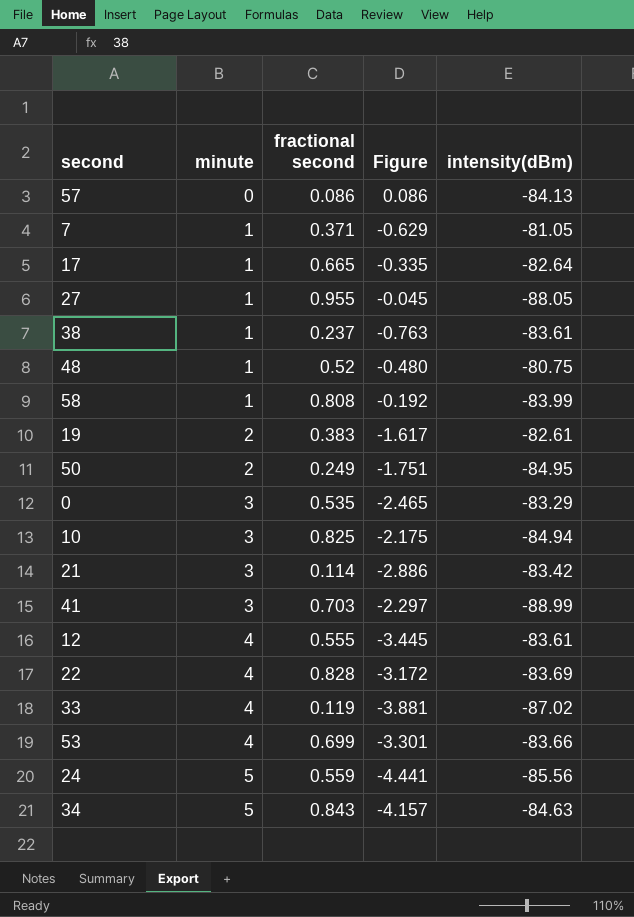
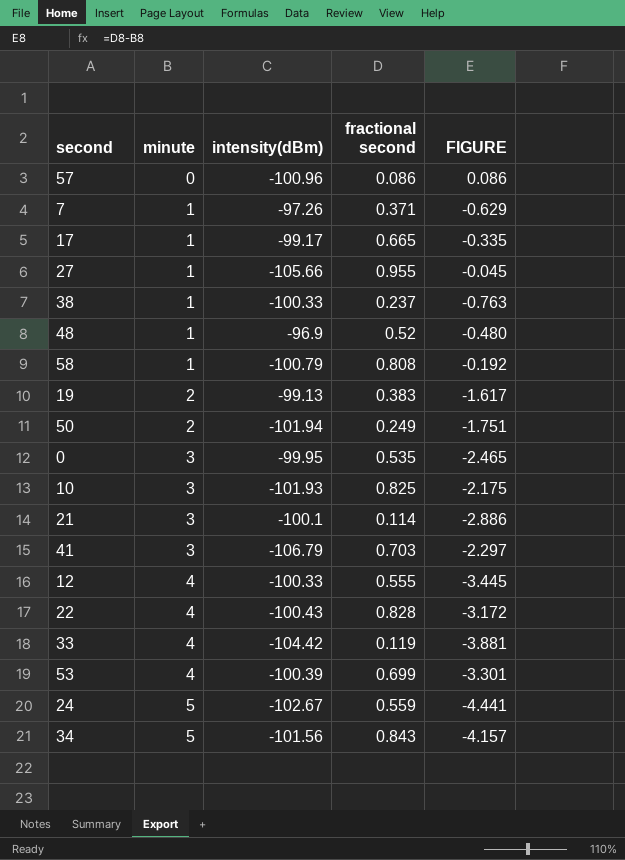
column intensity(dBm) | position: 5 -> 3
column name: Figure -> FIGURE
57 | intensity(dBm): -84.13 -> -100.96
7 | intensity(dBm): -81.05 -> -97.26
17 | intensity(dBm): -82.64 -> -99.17
27 | intensity(dBm): -88.05 -> -105.66
38 | intensity(dBm): -83.61 -> -100.33
48 | intensity(dBm): -80.75 -> -96.9
58 | intensity(dBm): -83.99 -> -100.79
19 | intensity(dBm): -82.61 -> -99.13
50 | intensity(dBm): -84.95 -> -101.94
0 | intensity(dBm): -83.29 -> -99.95
10 | intensity(dBm): -84.94 -> -101.93
21 | intensity(dBm): -83.42 -> -100.1
41 | intensity(dBm): -88.99 -> -106.79
12 | intensity(dBm): -83.61 -> -100.33
22 | intensity(dBm): -83.69 -> -100.43
33 | intensity(dBm): -87.02 -> -104.42
53 | intensity(dBm): -83.66 -> -100.39
24 | intensity(dBm): -85.56 -> -102.67
34 | intensity(dBm): -84.63 -> -101.56

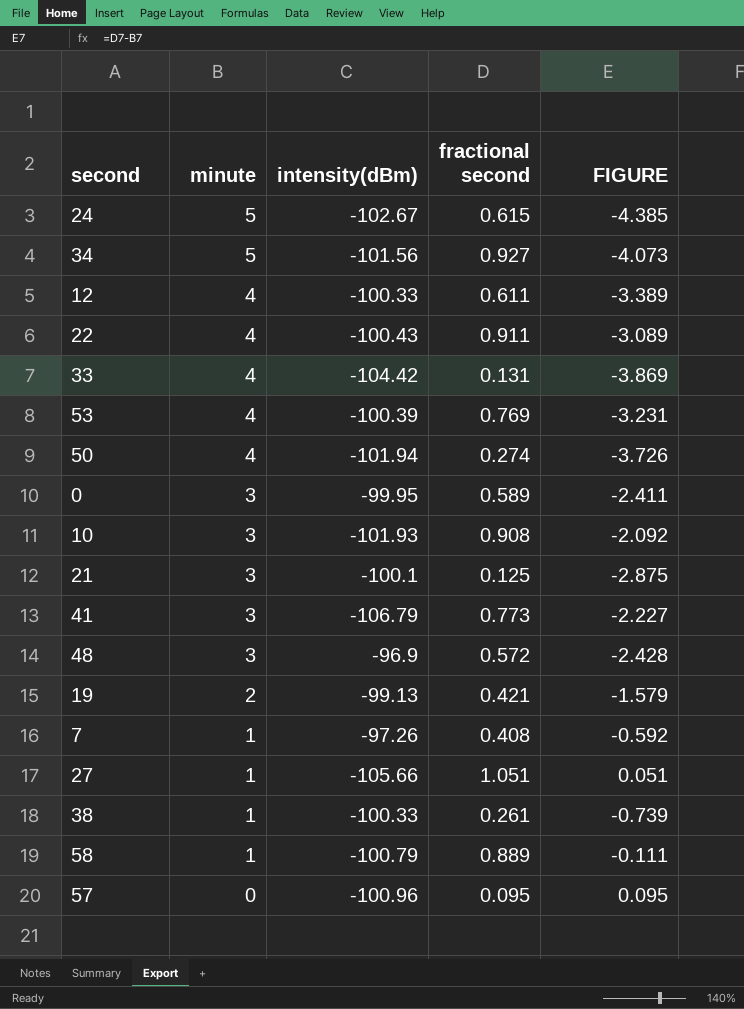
row order: minute ascending -> minute descending
row 17: 1 | -99.17 | 0.665 | -0.335 -> none
24 | fractional second: 0.559 -> 0.615
24 | FIGURE: -4.441 -> -4.385
34 | fractional second: 0.843 -> 0.927
34 | FIGURE: -4.157 -> -4.073
12 | fractional second: 0.555 -> 0.611
12 | FIGURE: -3.445 -> -3.389
22 | fractional second: 0.828 -> 0.911
22 | FIGURE: -3.172 -> -3.089
33 | fractional second: 0.119 -> 0.131
33 | FIGURE: -3.881 -> -3.869
53 | fractional second: 0.699 -> 0.769
53 | FIGURE: -3.301 -> -3.231
50 | minute: 2 -> 4
50 | fractional second: 0.249 -> 0.274
50 | FIGURE: -1.751 -> -3.726
0 | fractional second: 0.535 -> 0.589
0 | FIGURE: -2.465 -> -2.411
10 | fractional second: 0.825 -> 0.908
10 | FIGURE: -2.175 -> -2.092
21 | fractional second: 0.114 -> 0.125
21 | FIGURE: -2.886 -> -2.875
41 | fractional second: 0.703 -> 0.773
41 | FIGURE: -2.297 -> -2.227
48 | minute: 1 -> 3
48 | fractional second: 0.52 -> 0.572
48 | FIGURE: -0.480 -> -2.428
19 | fractional second: 0.383 -> 0.421
19 | FIGURE: -1.617 -> -1.579
7 | fractional second: 0.371 -> 0.408
7 | FIGURE: -0.629 -> -0.592
27 | fractional second: 0.955 -> 1.051
27 | FIGURE: -0.045 -> 0.051
38 | fractional second: 0.237 -> 0.261
38 | FIGURE: -0.763 -> -0.739
58 | fractional second: 0.808 -> 0.889
58 | FIGURE: -0.192 -> -0.111
57 | fractional second: 0.086 -> 0.095
57 | FIGURE: 0.086 -> 0.095

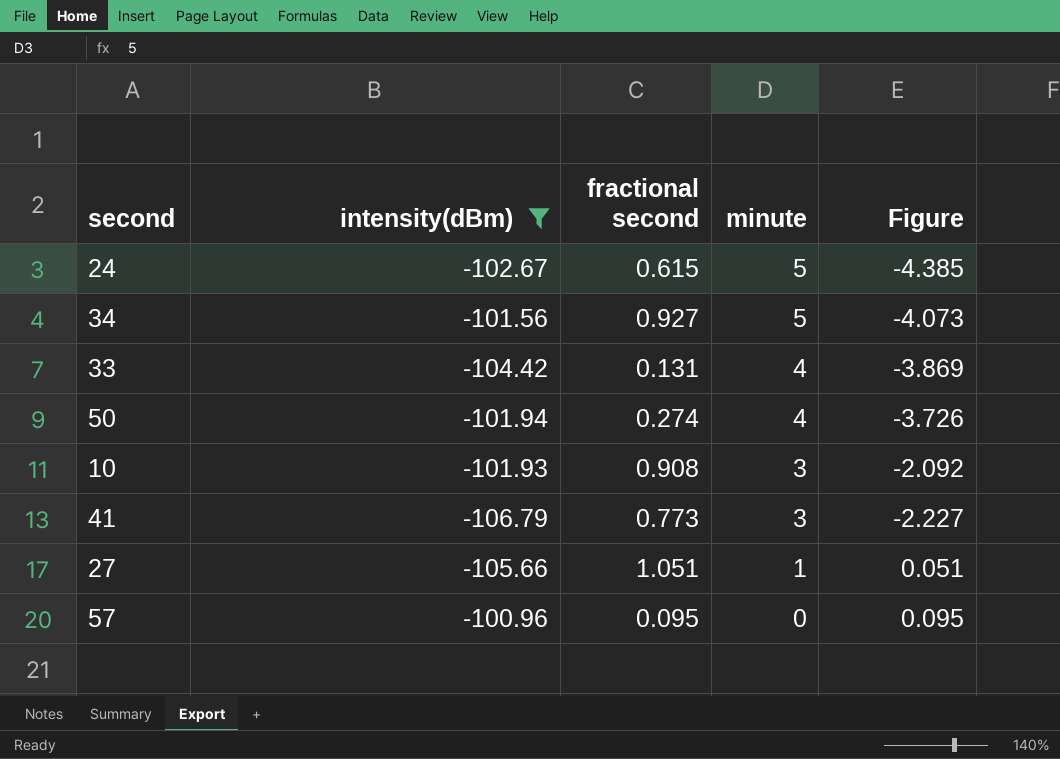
filter: none -> intensity(dBm) <= -100.96
column minute | position: 2 -> 4
column name: FIGURE -> Figure

